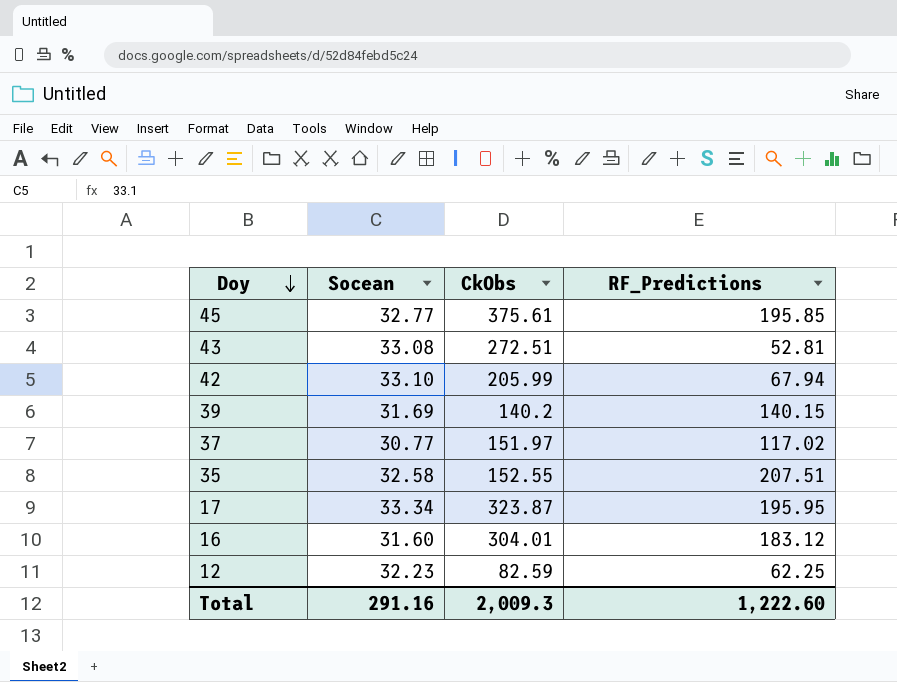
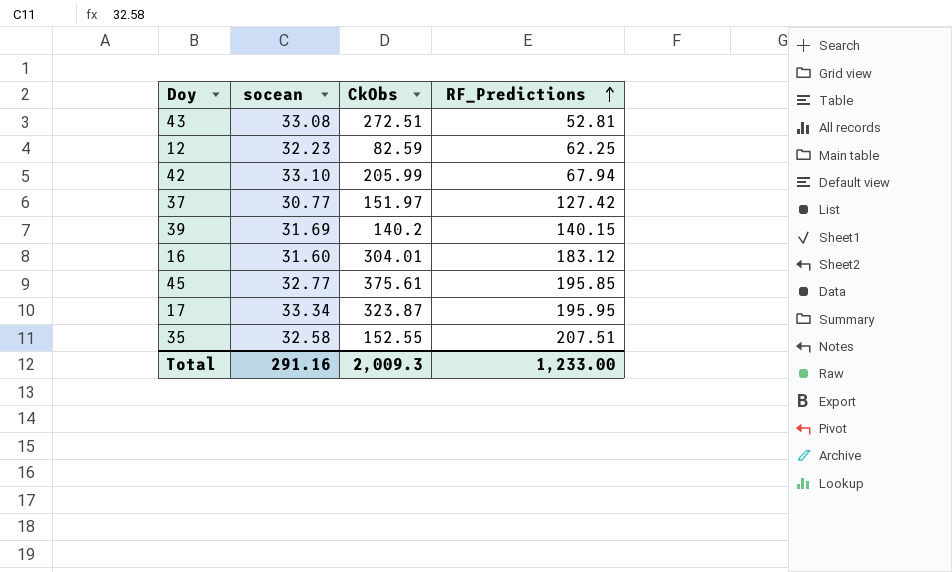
row order: Doy descending -> RF_Predictions ascending
column name: Socean -> socean
37 | RF_Predictions: 117.02 -> 127.42
Total | RF_Predictions: 1,222.60 -> 1,233.00

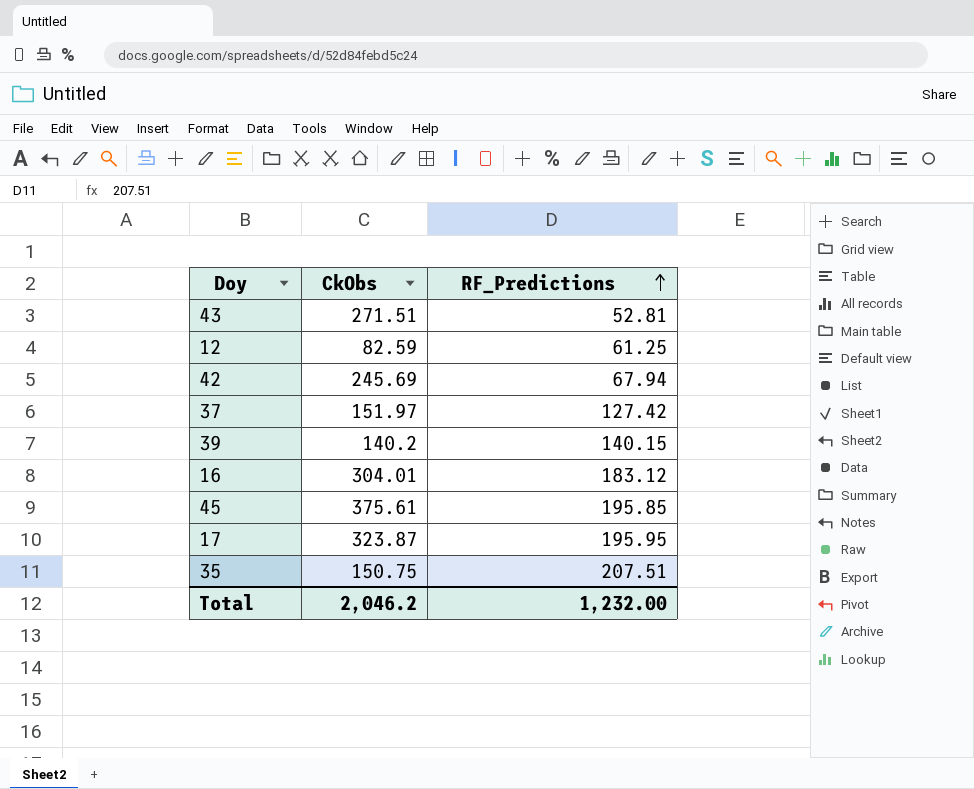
column socean | position: 2 -> none
43 | CkObs: 272.51 -> 271.51
12 | RF_Predictions: 62.25 -> 61.25
42 | CkObs: 205.99 -> 245.69
35 | CkObs: 152.55 -> 150.75
Total | CkObs: 2,009.3 -> 2,046.2
Total | RF_Predictions: 1,233.00 -> 1,232.00

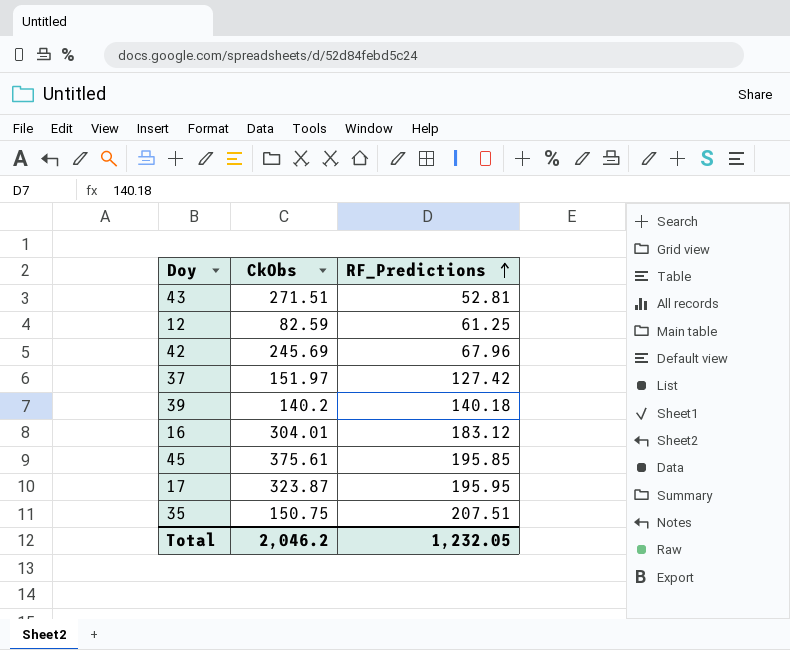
42 | RF_Predictions: 67.94 -> 67.96
39 | RF_Predictions: 140.15 -> 140.18
Total | RF_Predictions: 1,232.00 -> 1,232.05

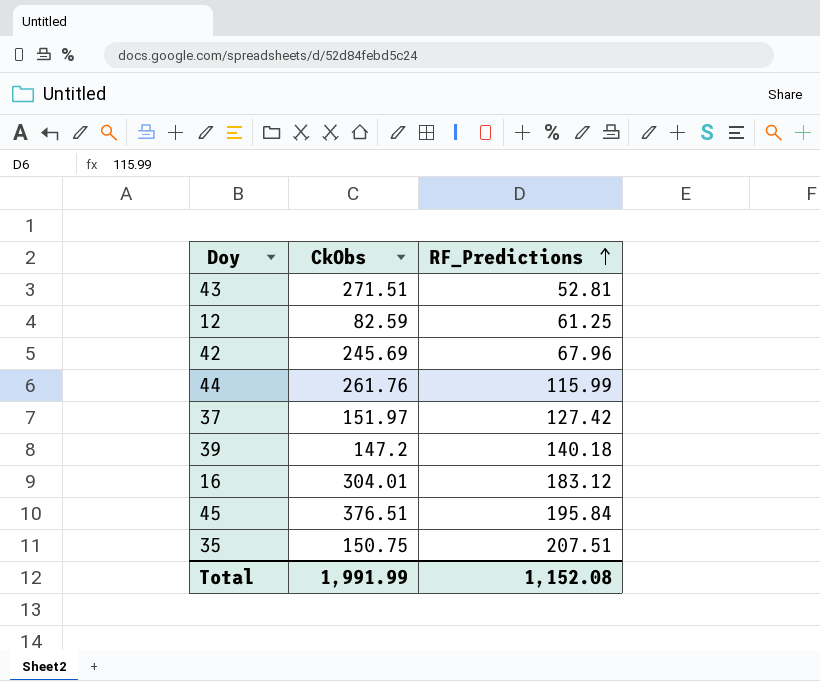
row 17: 323.87 | 195.95 -> none
row 44: none -> 261.76 | 115.99
39 | CkObs: 140.2 -> 147.2
45 | CkObs: 375.61 -> 376.51
45 | RF_Predictions: 195.85 -> 195.84
Total | CkObs: 2,046.2 -> 1,991.99
Total | RF_Predictions: 1,232.05 -> 1,152.08

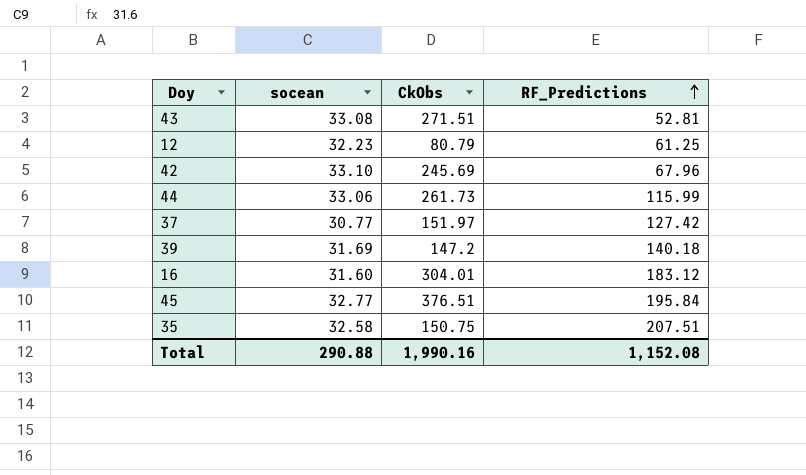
column socean | position: none -> 2
12 | CkObs: 82.59 -> 80.79
44 | CkObs: 261.76 -> 261.73
Total | CkObs: 1,991.99 -> 1,990.16

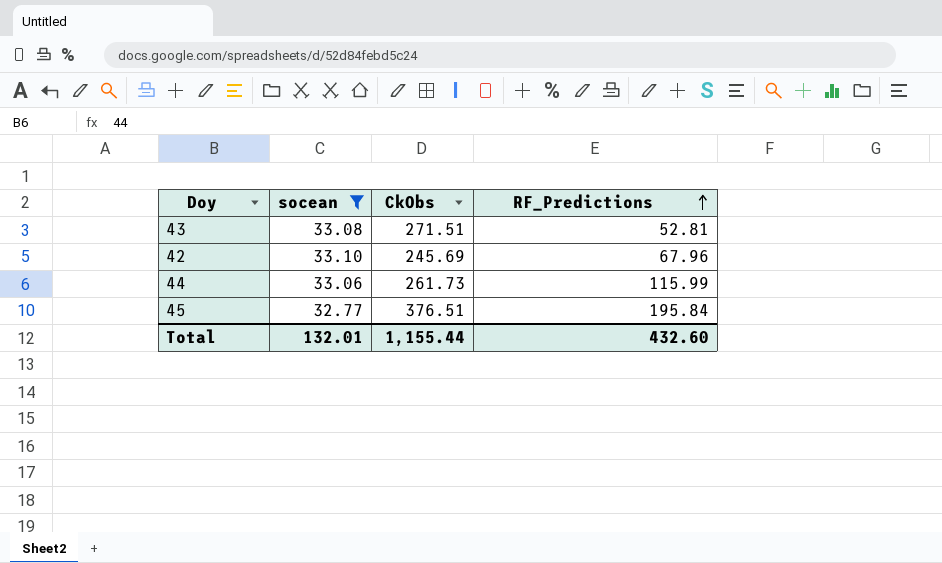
filter: none -> socean >= 32.77
Total | socean: 290.88 -> 132.01
Total | CkObs: 1,990.16 -> 1,155.44
Total | RF_Predictions: 1,152.08 -> 432.60

